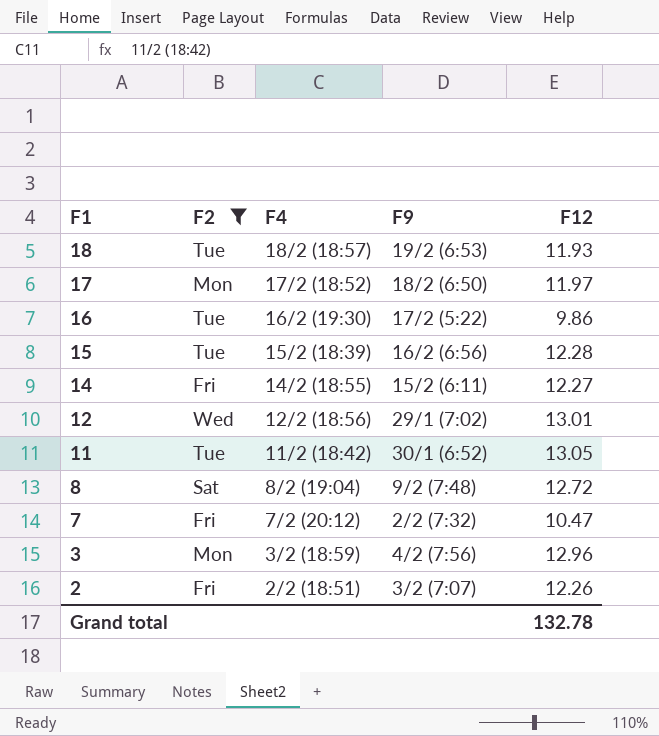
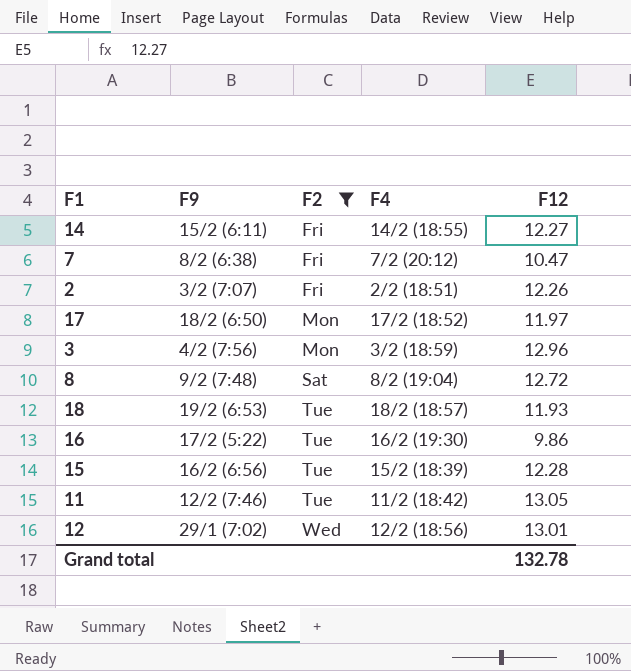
row order: F1 descending -> F2 ascending
column F9 | position: 4 -> 2
7 | F9: 2/2 (7:32) -> 8/2 (6:38)
11 | F9: 30/1 (6:52) -> 12/2 (7:46)

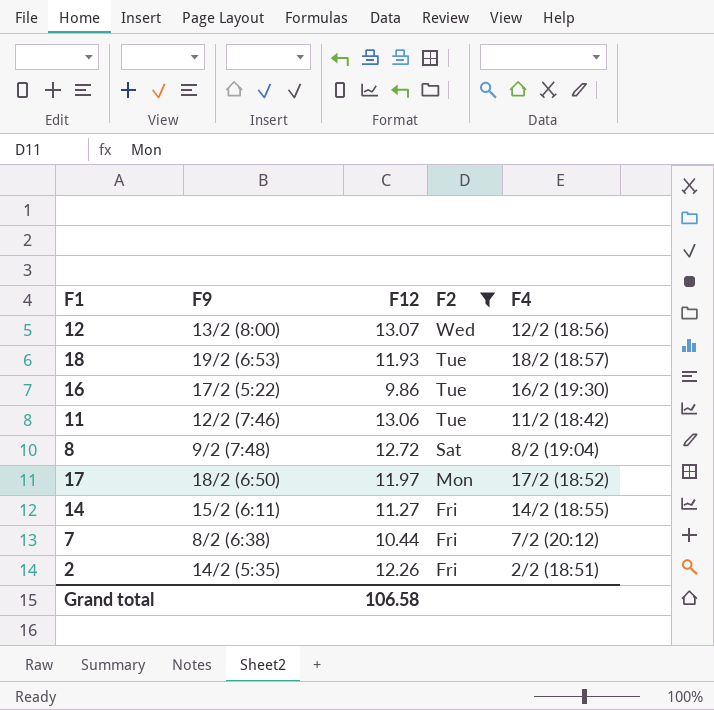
row order: F2 ascending -> F2 descending
column F12 | position: 5 -> 3
row 3: 4/2 (7:56) | Mon | 3/2 (18:59) | 12.96 -> none
row 15: 16/2 (6:56) | Tue | 15/2 (18:39) | 12.28 -> none
12 | F9: 29/1 (7:02) -> 13/2 (8:00)
12 | F12: 13.01 -> 13.07
11 | F12: 13.05 -> 13.06
14 | F12: 12.27 -> 11.27
7 | F12: 10.47 -> 10.44
2 | F9: 3/2 (7:07) -> 14/2 (5:35)
Grand total | F12: 132.78 -> 106.58

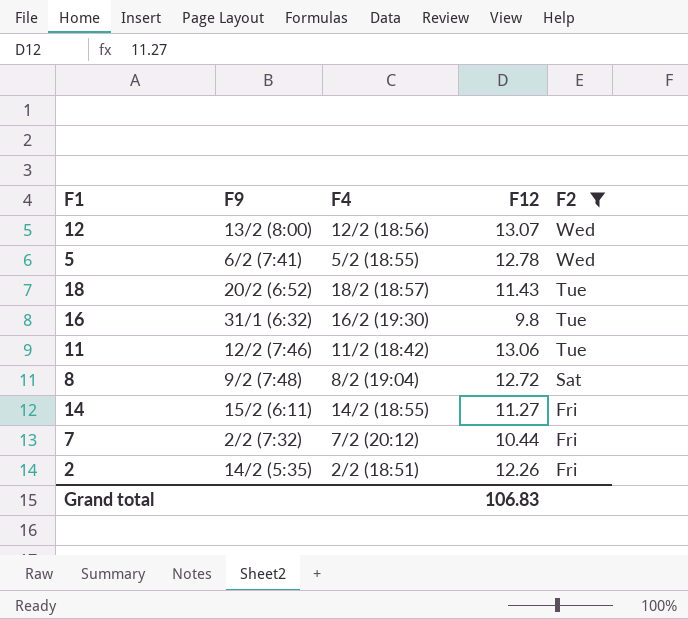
column F4 | position: 5 -> 3
row 17: 18/2 (6:50) | 11.97 | Mon | 17/2 (18:52) -> none
row 5: none -> 6/2 (7:41) | 5/2 (18:55) | 12.78 | Wed
18 | F9: 19/2 (6:53) -> 20/2 (6:52)
18 | F12: 11.93 -> 11.43
16 | F9: 17/2 (5:22) -> 31/1 (6:32)
16 | F12: 9.86 -> 9.8
7 | F9: 8/2 (6:38) -> 2/2 (7:32)
Grand total | F12: 106.58 -> 106.83

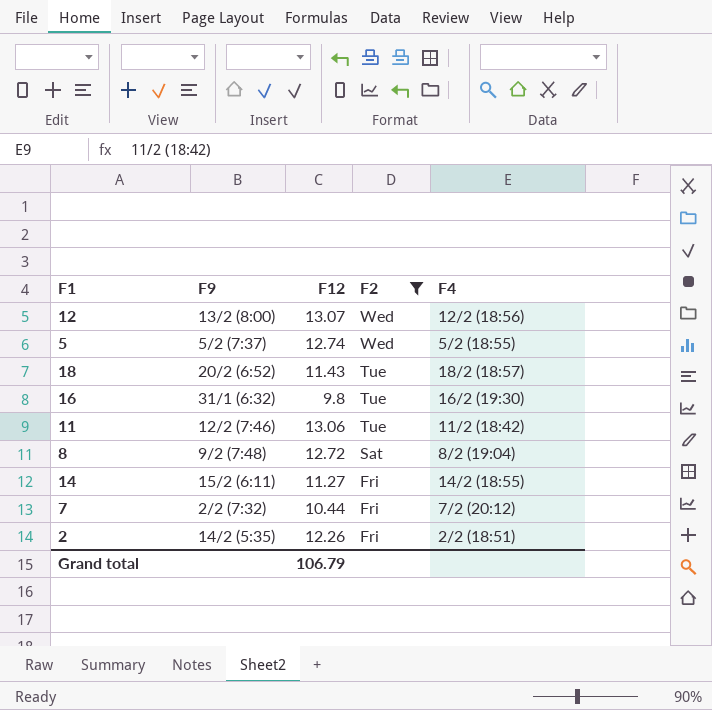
column F4 | position: 3 -> 5
5 | F9: 6/2 (7:41) -> 5/2 (7:37)
5 | F12: 12.78 -> 12.74
Grand total | F12: 106.83 -> 106.79

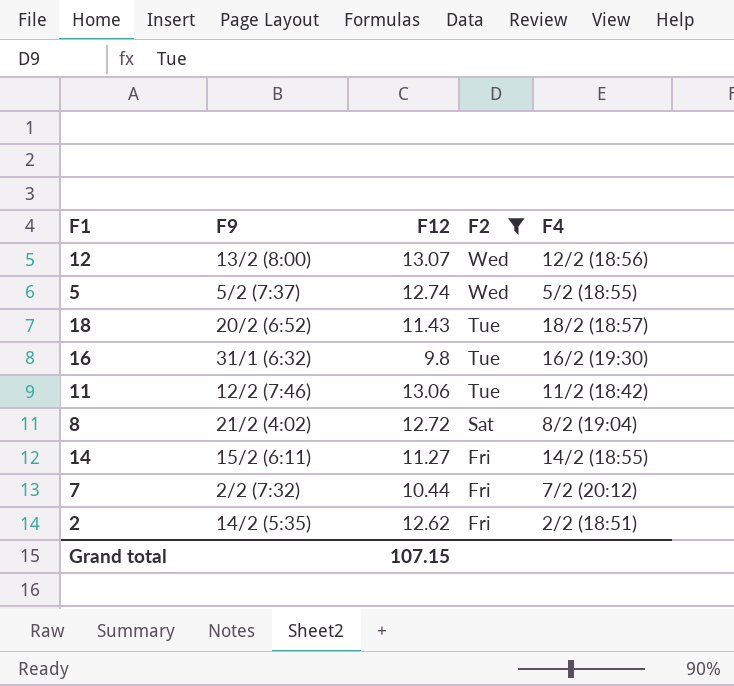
8 | F9: 9/2 (7:48) -> 21/2 (4:02)
2 | F12: 12.26 -> 12.62
Grand total | F12: 106.79 -> 107.15

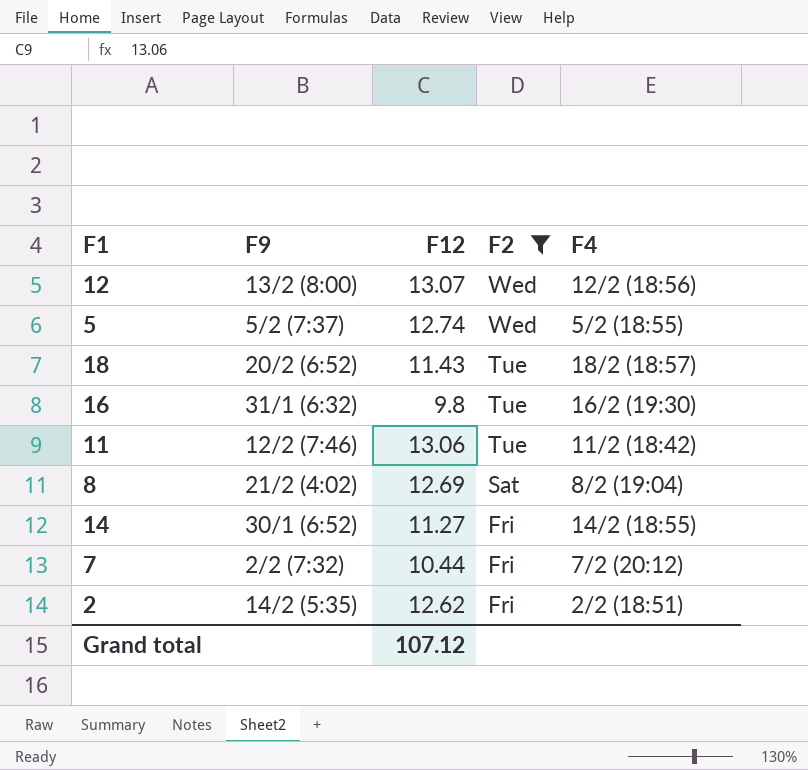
8 | F12: 12.72 -> 12.69
14 | F9: 15/2 (6:11) -> 30/1 (6:52)
Grand total | F12: 107.15 -> 107.12

